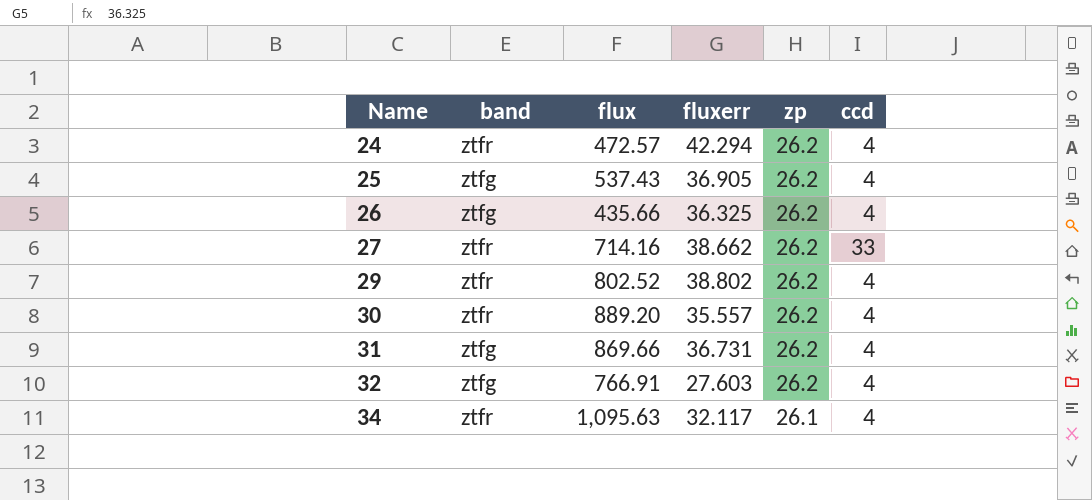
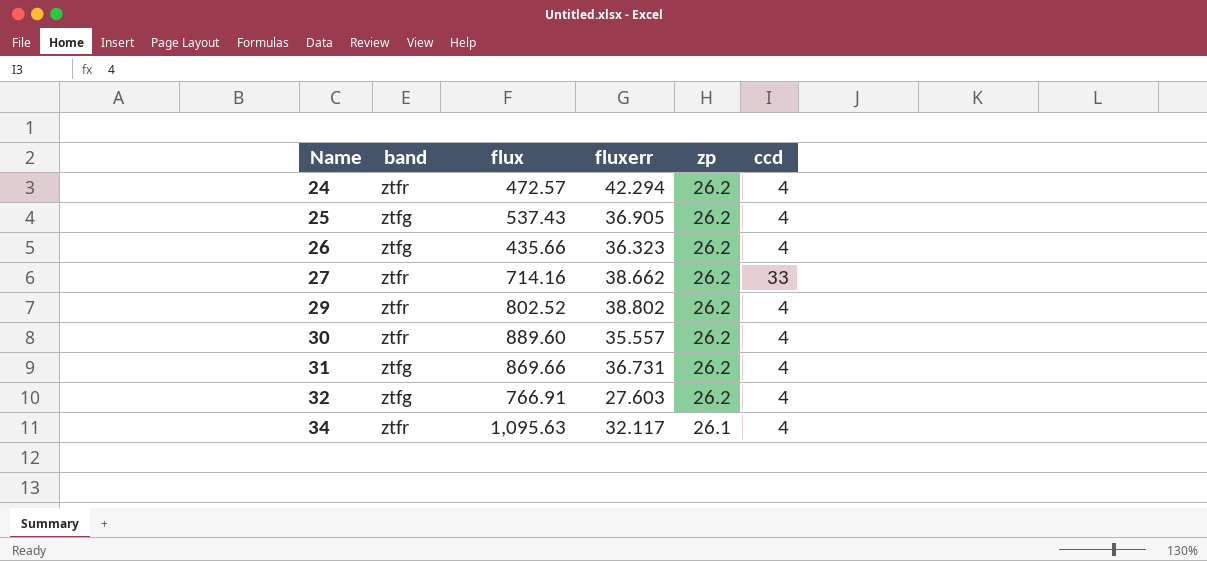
26 | fluxerr: 36.325 -> 36.323
30 | flux: 889.20 -> 889.60

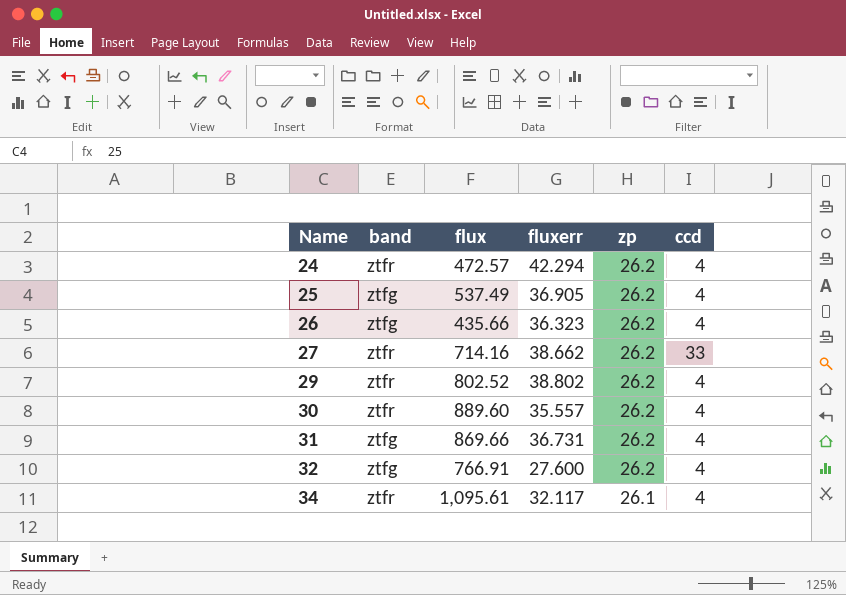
25 | flux: 537.43 -> 537.49
32 | fluxerr: 27.603 -> 27.600
34 | flux: 1,095.63 -> 1,095.61

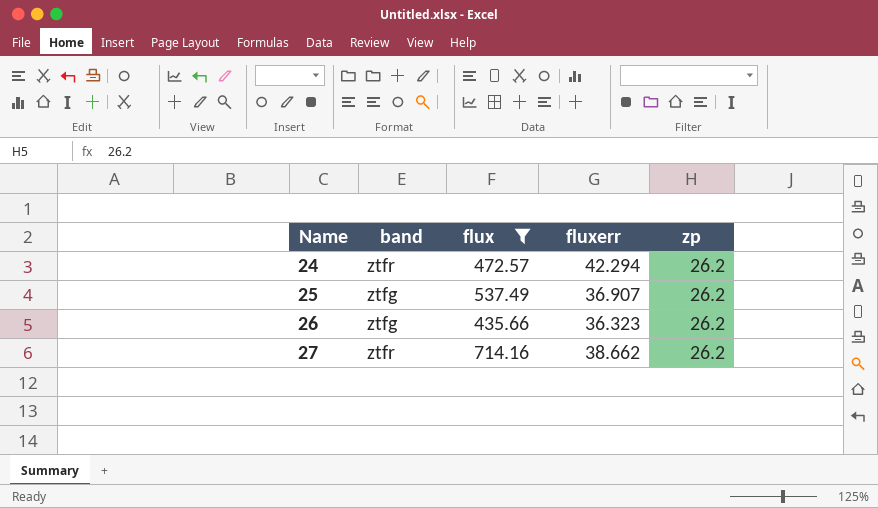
filter: none -> flux <= 714.16
column ccd | position: 6 -> none
25 | fluxerr: 36.905 -> 36.907

